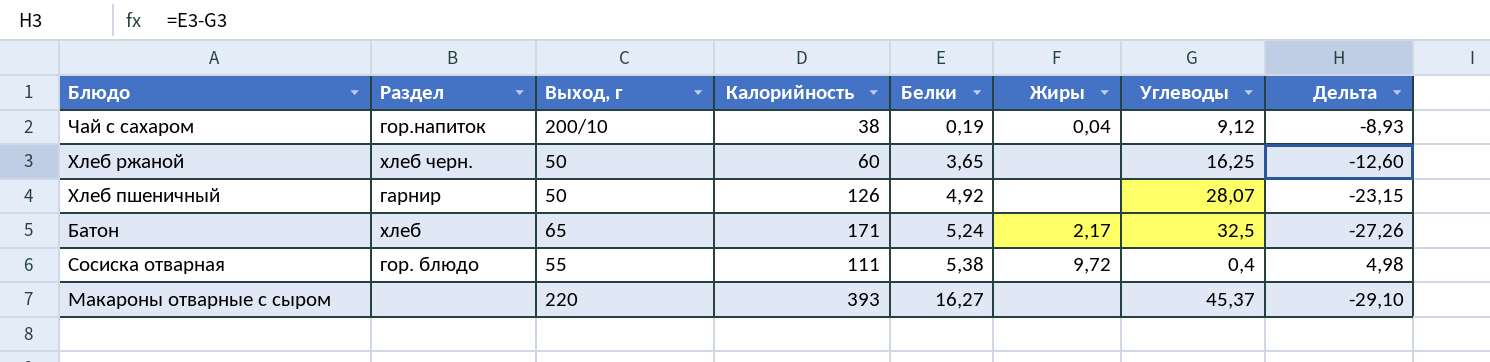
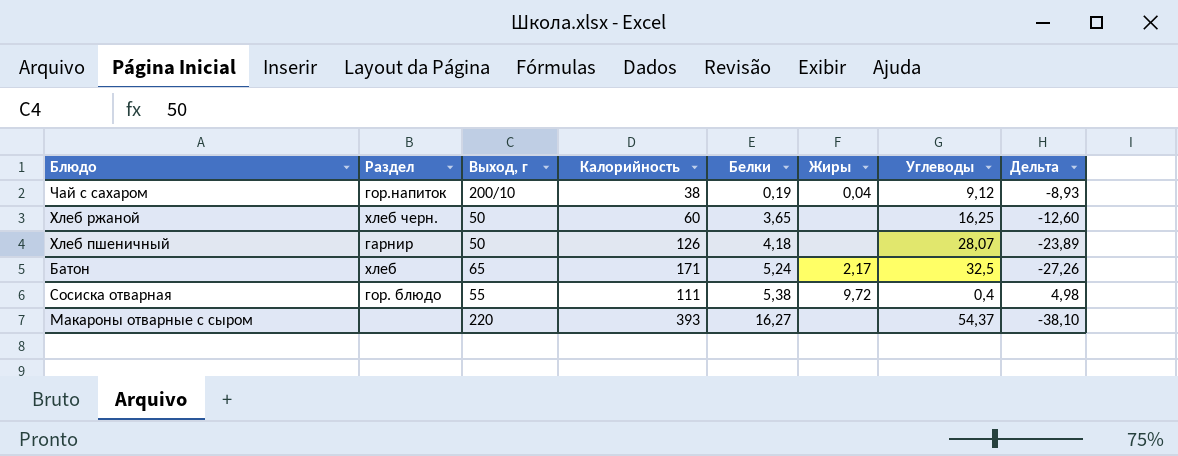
Хлеб пшеничный | Белки: 4,92 -> 4,18
Хлеб пшеничный | Дельта: -23,15 -> -23,89
Макароны отварные с сыром | Углеводы: 45,37 -> 54,37
Макароны отварные с сыром | Дельта: -29,10 -> -38,10

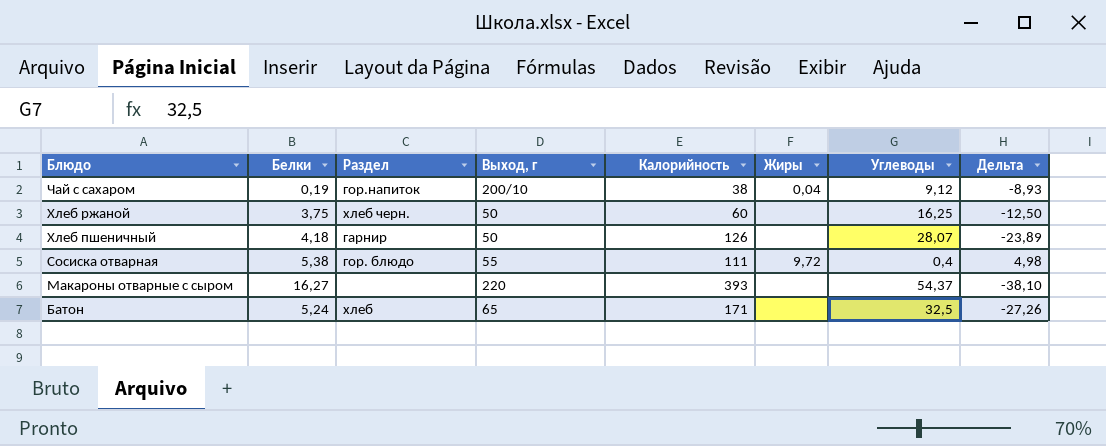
row order: Белки ascending -> Блюдо descending
column Белки | position: 5 -> 2
Хлеб ржаной | Белки: 3,65 -> 3,75
Хлеб ржаной | Дельта: -12,60 -> -12,50
Батон | Жиры: 2,17 -> none

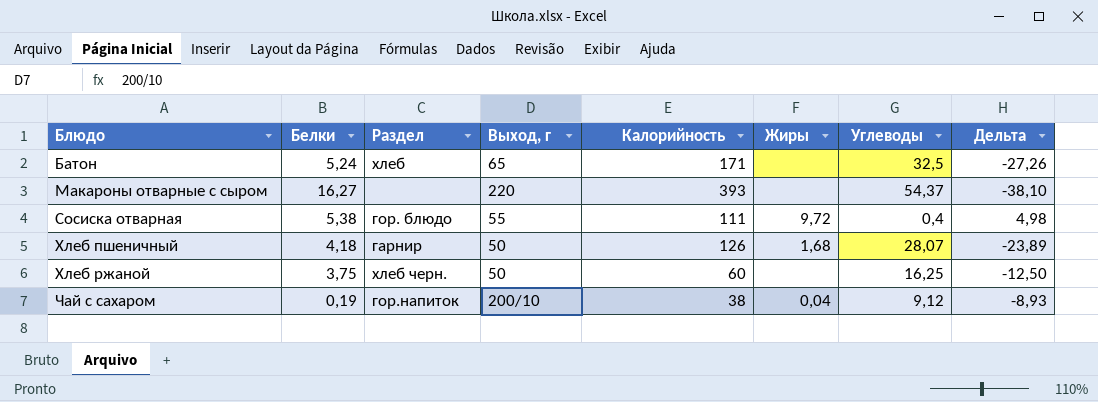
row order: Блюдо descending -> Блюдо ascending
Хлеб пшеничный | Жиры: none -> 1,68

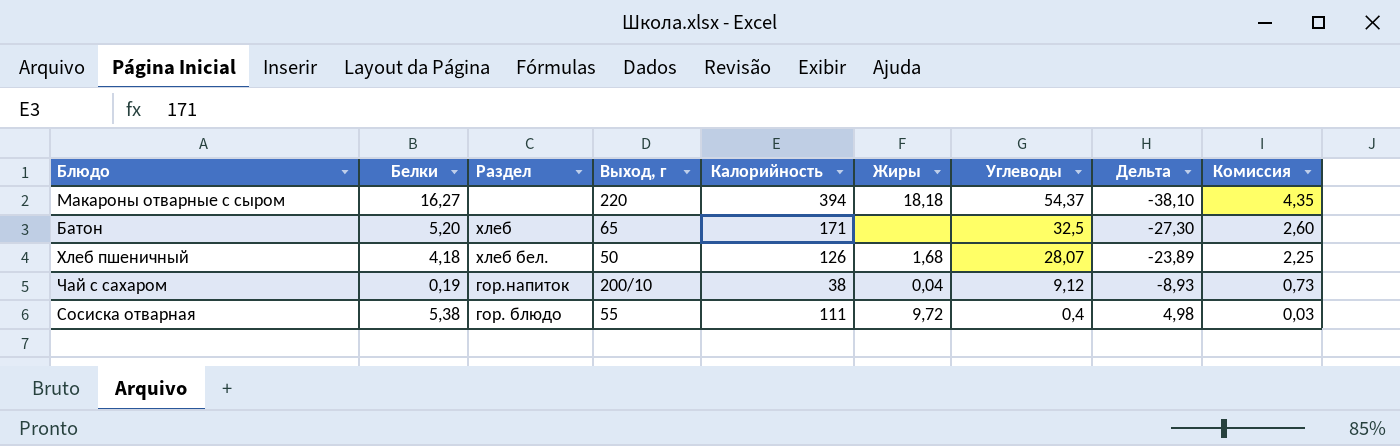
row order: Блюдо ascending -> Углеводы descending
column Комиссия | formula: none -> [Углеводы] * 0,08
row Хлеб ржаной: 3,75 | хлеб черн. | 50 | 60 | none | 16,25 | -12,50 -> none
Макароны отварные с сыром | Калорийность: 393 -> 394
Макароны отварные с сыром | Жиры: none -> 18,18
Батон | Белки: 5,24 -> 5,20
Батон | Дельта: -27,26 -> -27,30
Хлеб пшеничный | Раздел: гарнир -> хлеб бел.

